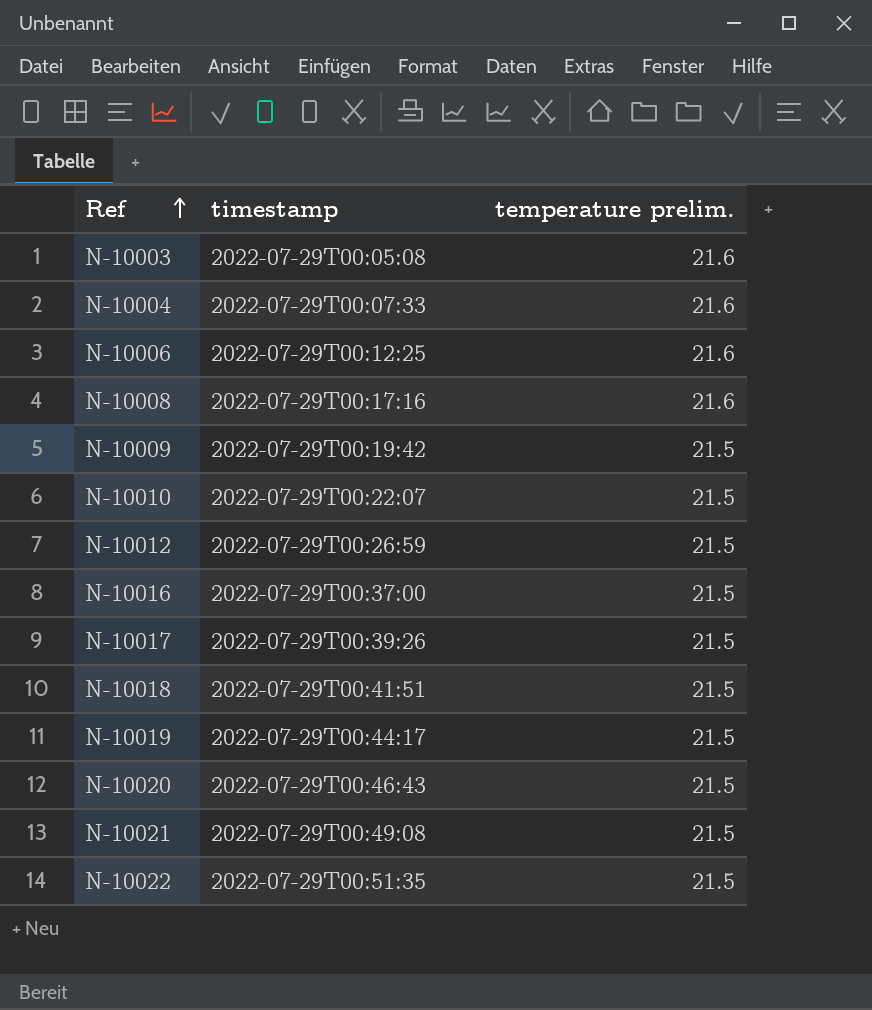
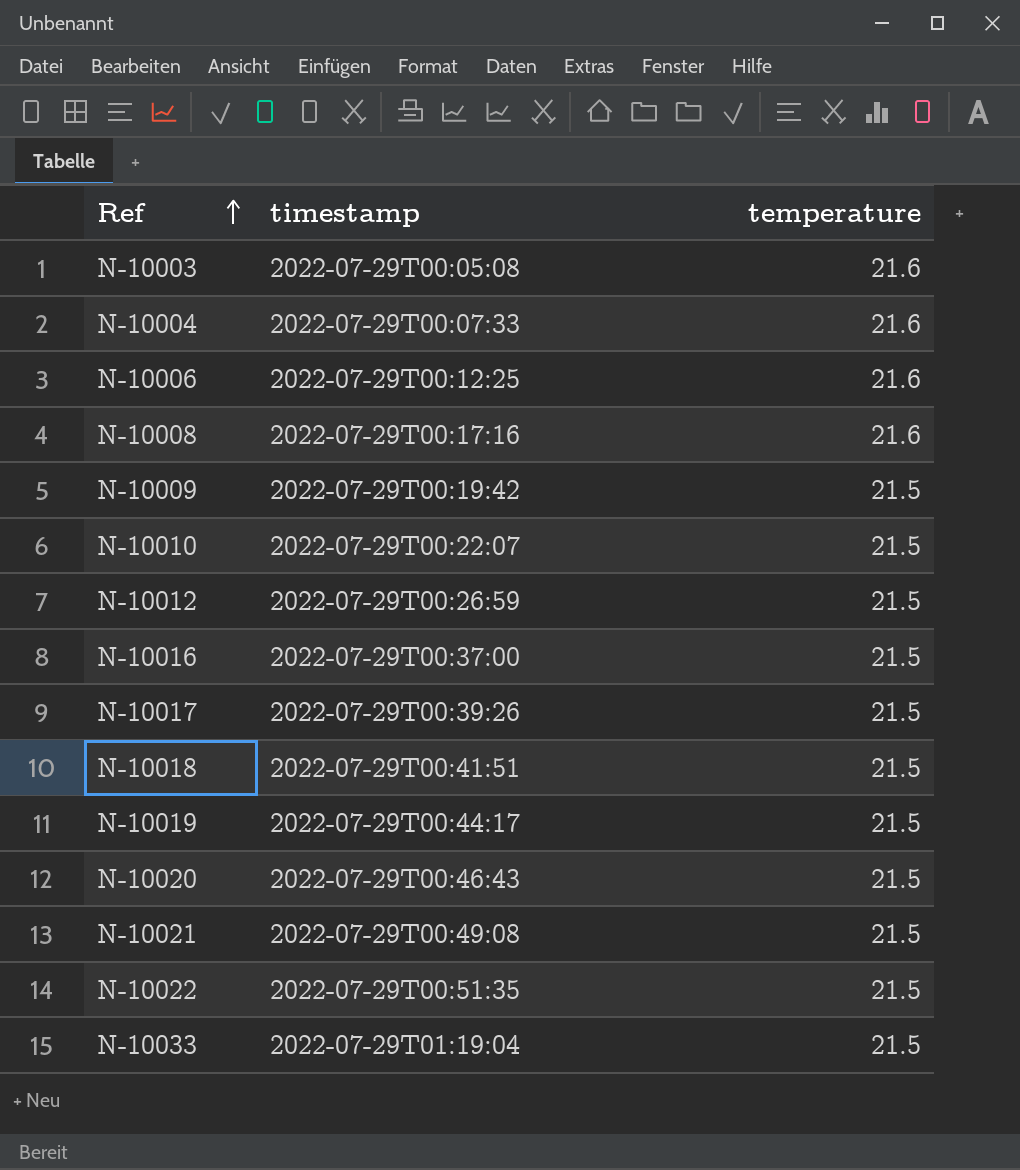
column name: temperature prelim. -> temperature
row N-10033: none -> 2022-07-29T01:19:04 | 21.5

